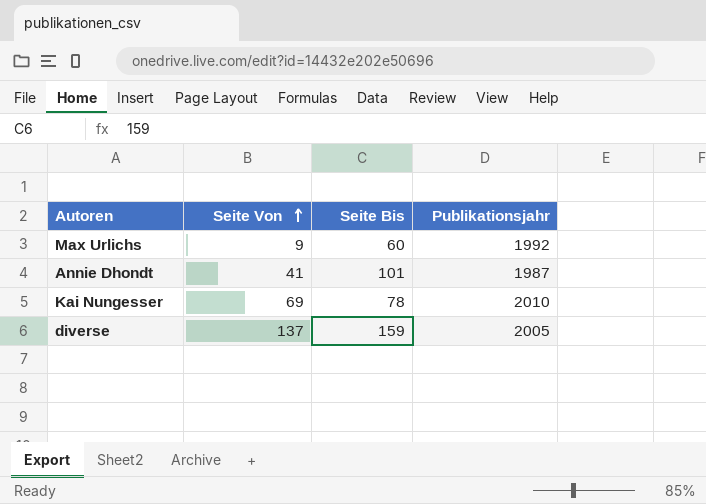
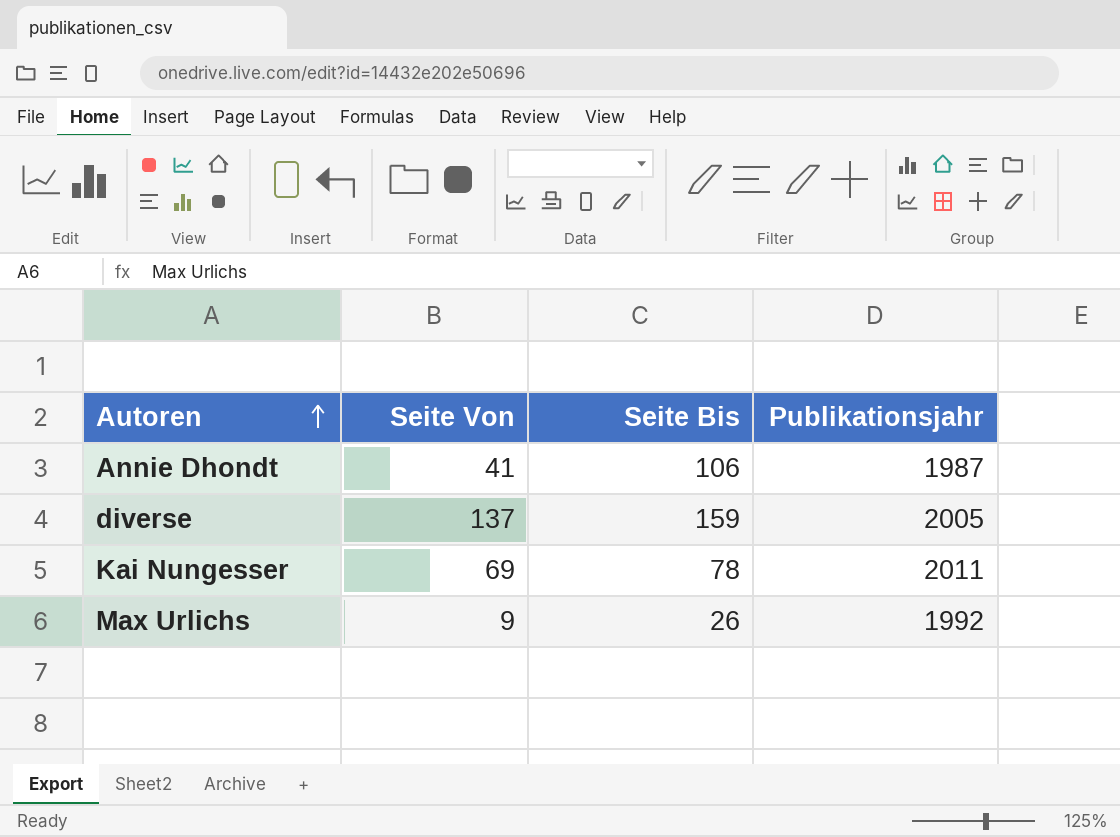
row order: Seite Von ascending -> Autoren ascending
Annie Dhondt | Seite Bis: 101 -> 106
Kai Nungesser | Publikationsjahr: 2010 -> 2011
Max Urlichs | Seite Bis: 60 -> 26

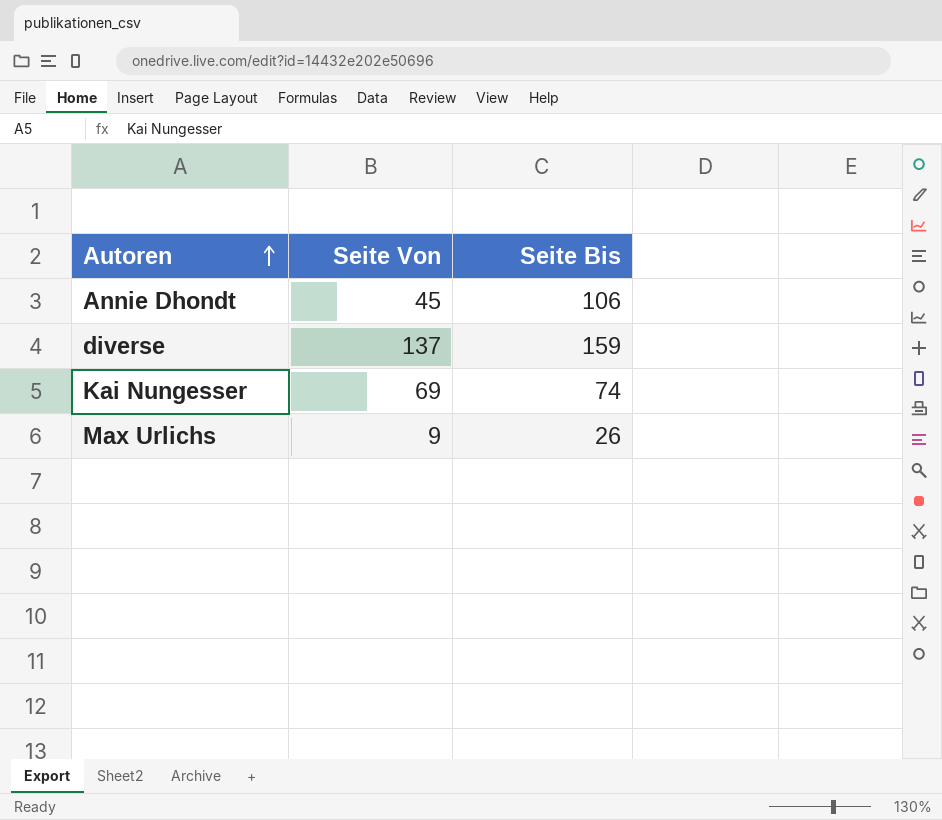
column Publikationsjahr | position: 4 -> none
Annie Dhondt | Seite Von: 41 -> 45
Kai Nungesser | Seite Bis: 78 -> 74

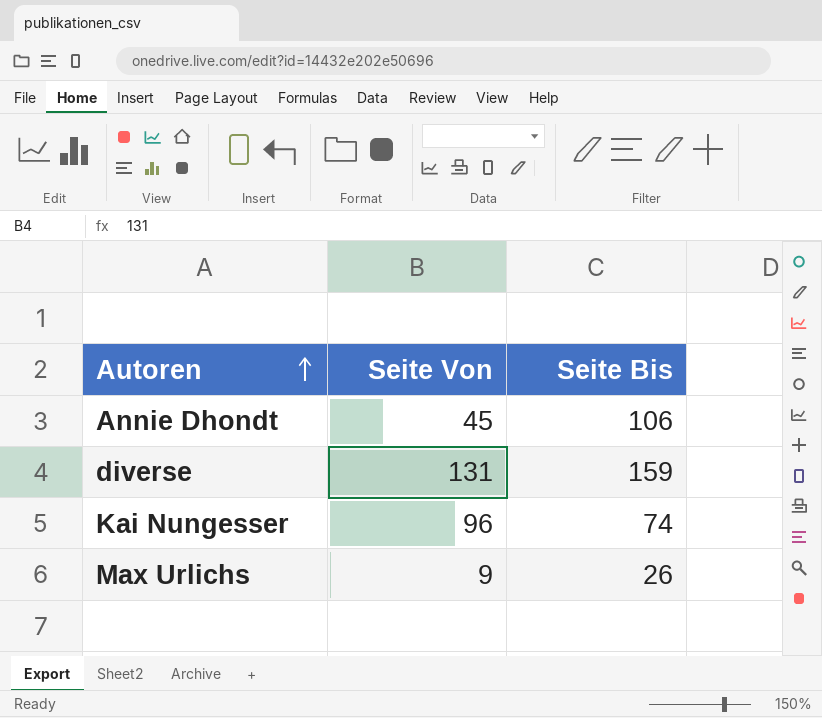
diverse | Seite Von: 137 -> 131
Kai Nungesser | Seite Von: 69 -> 96

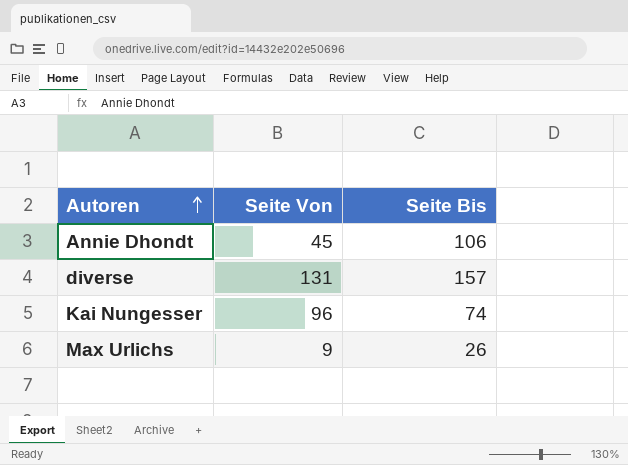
diverse | Seite Bis: 159 -> 157

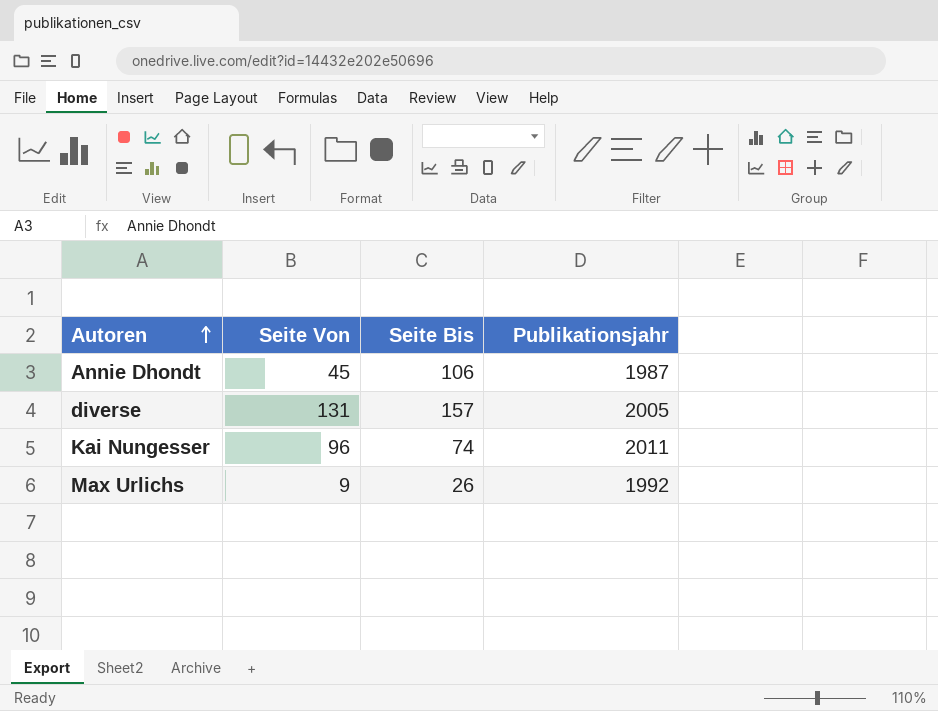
column Publikationsjahr | position: none -> 4

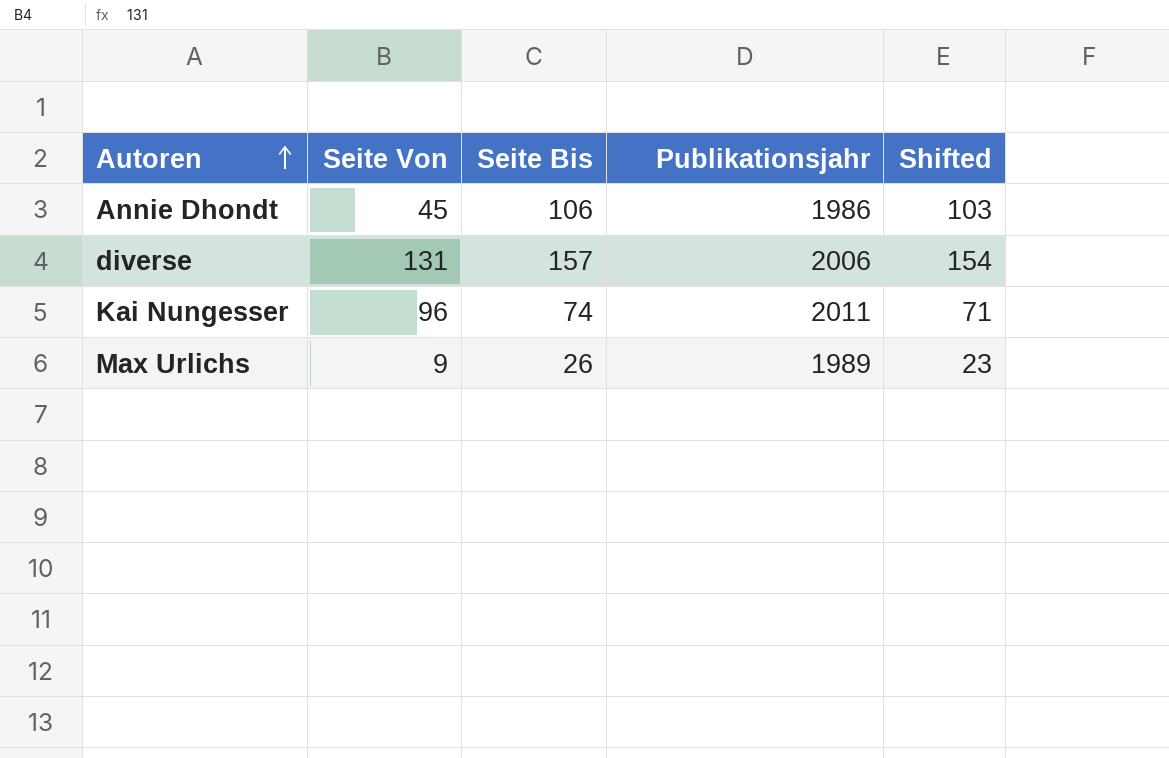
column Shifted | formula: none -> [Seite Bis] - 3
Annie Dhondt | Publikationsjahr: 1987 -> 1986
diverse | Publikationsjahr: 2005 -> 2006
Max Urlichs | Publikationsjahr: 1992 -> 1989

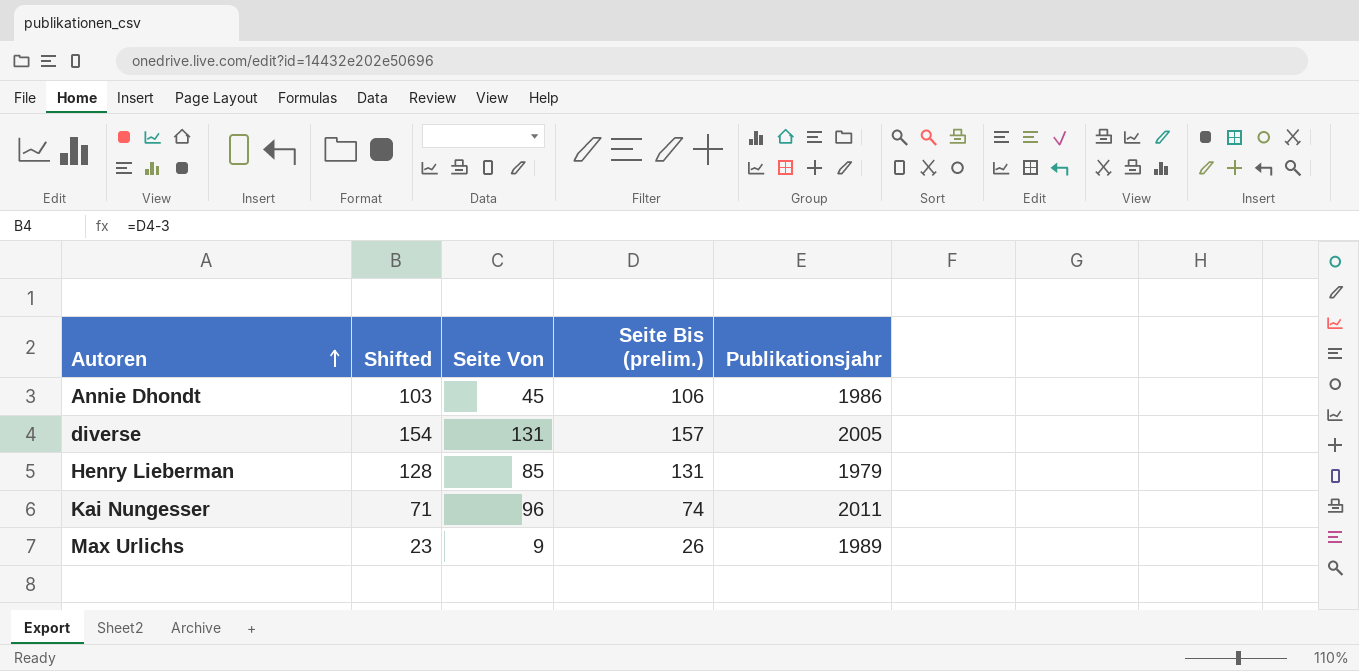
column Shifted | position: 5 -> 2
column name: Seite Bis -> Seite Bis (prelim.)
diverse | Publikationsjahr: 2006 -> 2005
row Henry Lieberman: none -> 128 | 85 | 131 | 1979

